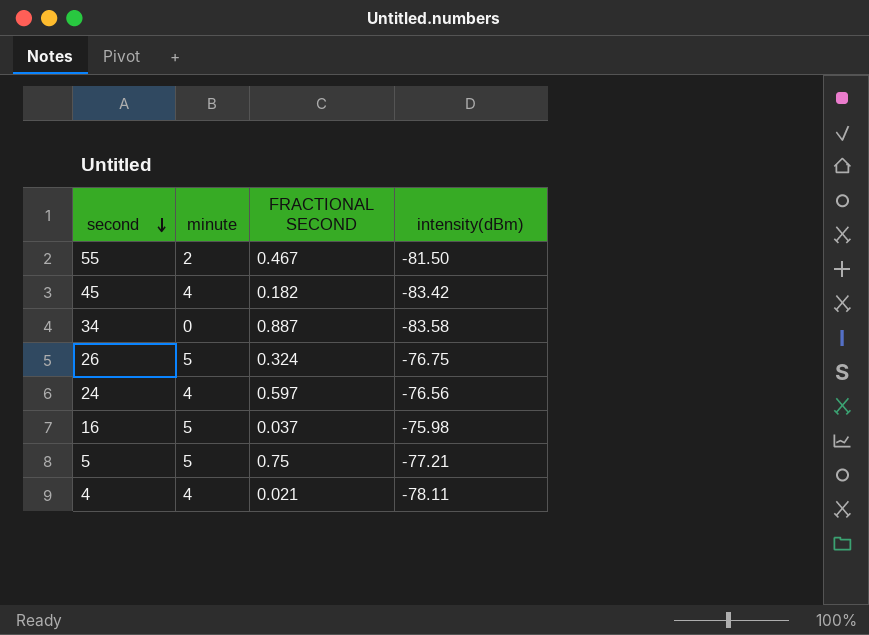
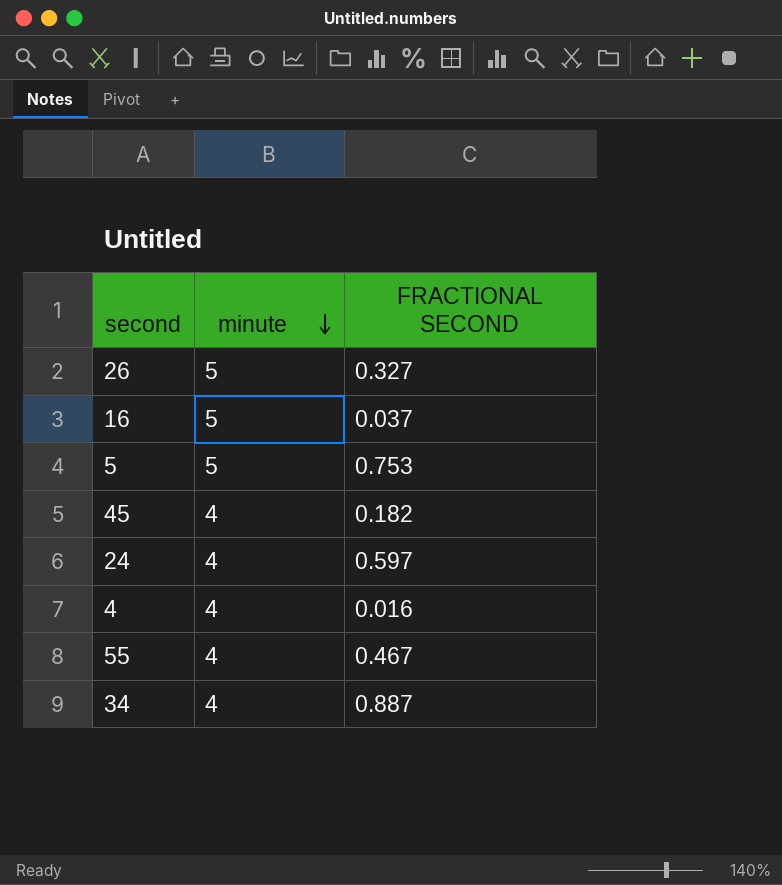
row order: second descending -> minute descending
column intensity(dBm) | position: 4 -> none
26 | FRACTIONAL SECOND: 0.324 -> 0.327
5 | FRACTIONAL SECOND: 0.75 -> 0.753
4 | FRACTIONAL SECOND: 0.021 -> 0.016
55 | minute: 2 -> 4
34 | minute: 0 -> 4

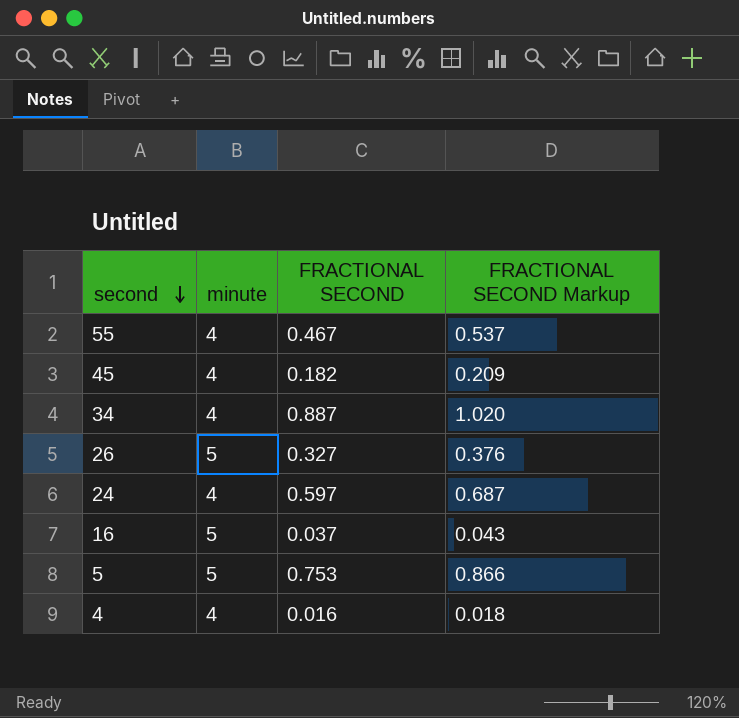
row order: minute descending -> second descending
column FRACTIONAL SECOND Markup | formula: none -> [FRACTIONAL SECOND] * 1.15

